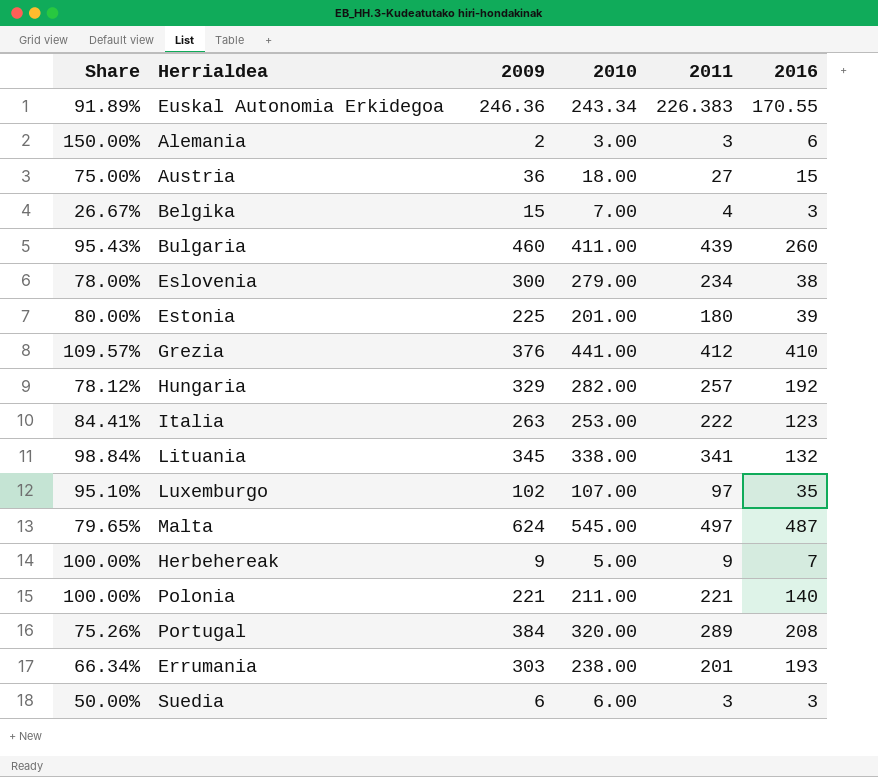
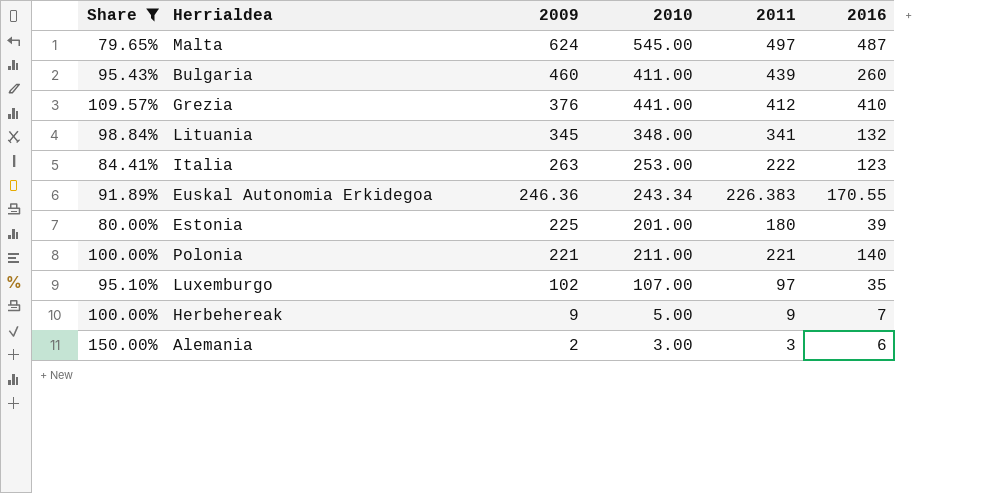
filter: none -> Share >= 79.65%
row order: none -> 2009 descending
Lituania | 2010: 338.00 -> 348.00

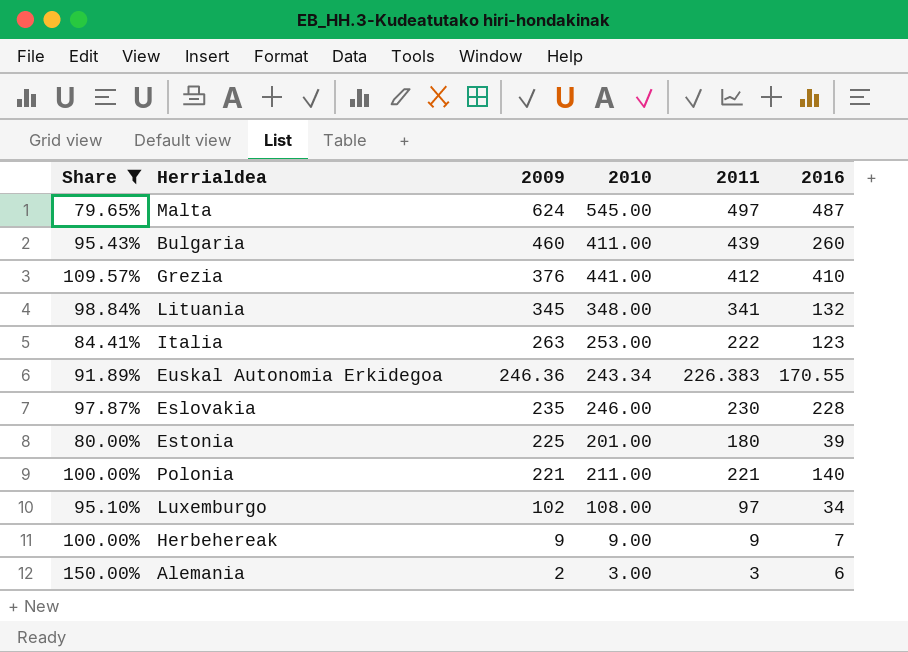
row Eslovakia: none -> 97.87% | 235 | 246.00 | 230 | 228
Luxemburgo | 2010: 107.00 -> 108.00
Luxemburgo | 2016: 35 -> 34
Herbehereak | 2010: 5.00 -> 9.00

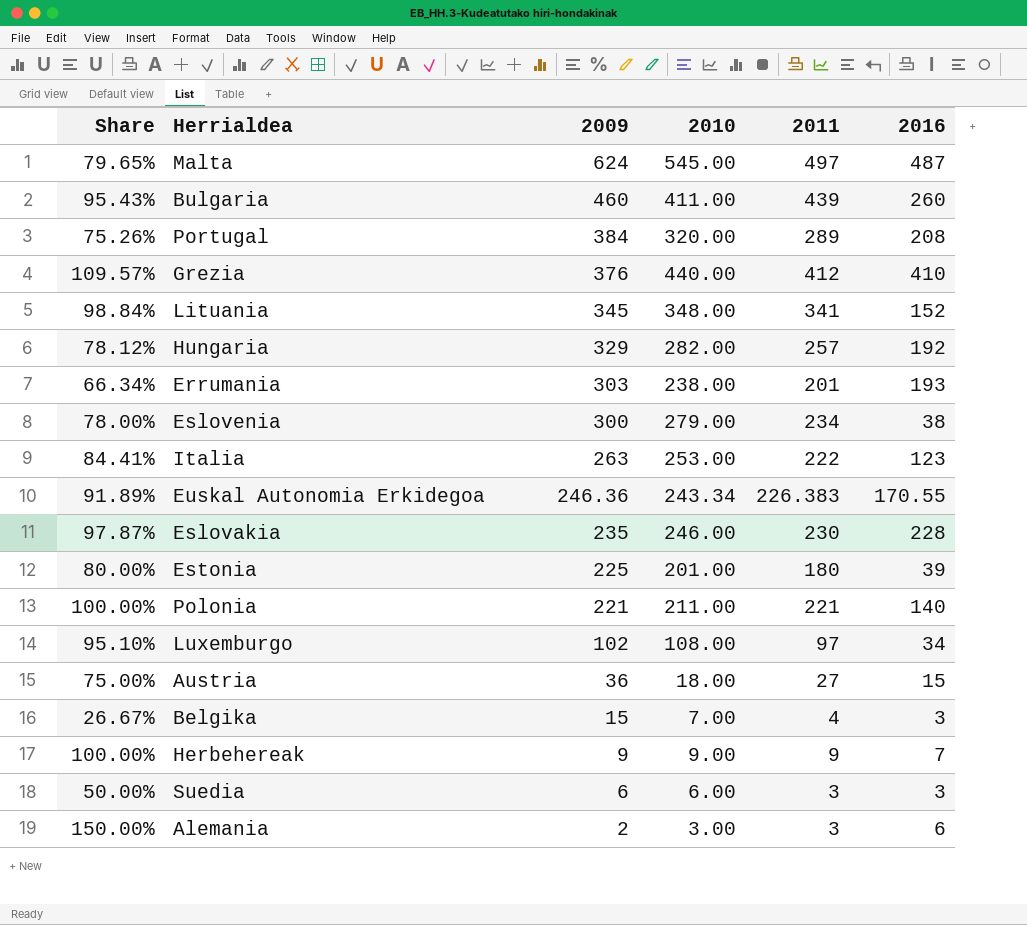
filter: Share >= 79.65% -> none
Grezia | 2010: 441.00 -> 440.00
Lituania | 2016: 132 -> 152

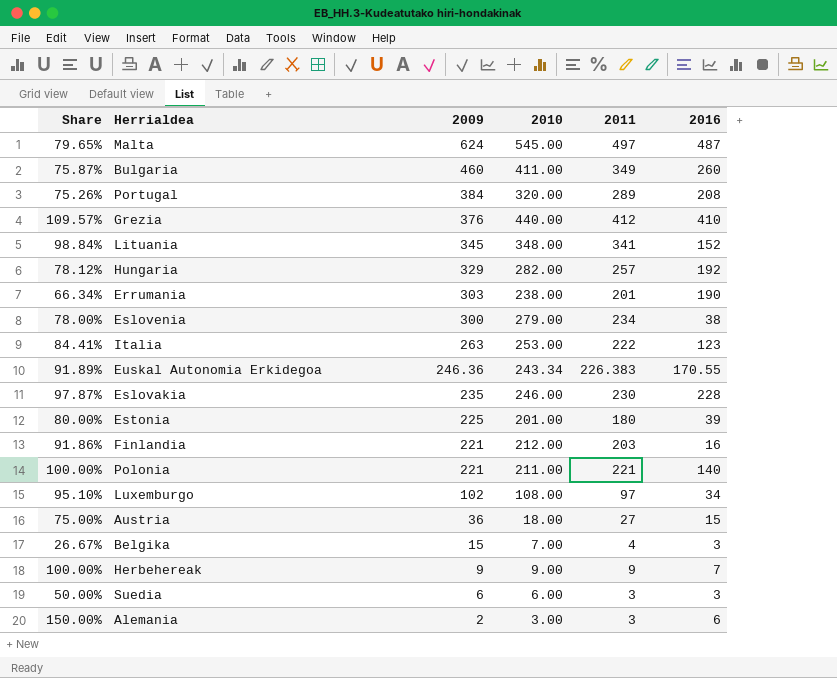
Bulgaria | Share: 95.43% -> 75.87%
Bulgaria | 2011: 439 -> 349
Errumania | 2016: 193 -> 190
row Finlandia: none -> 91.86% | 221 | 212.00 | 203 | 16

